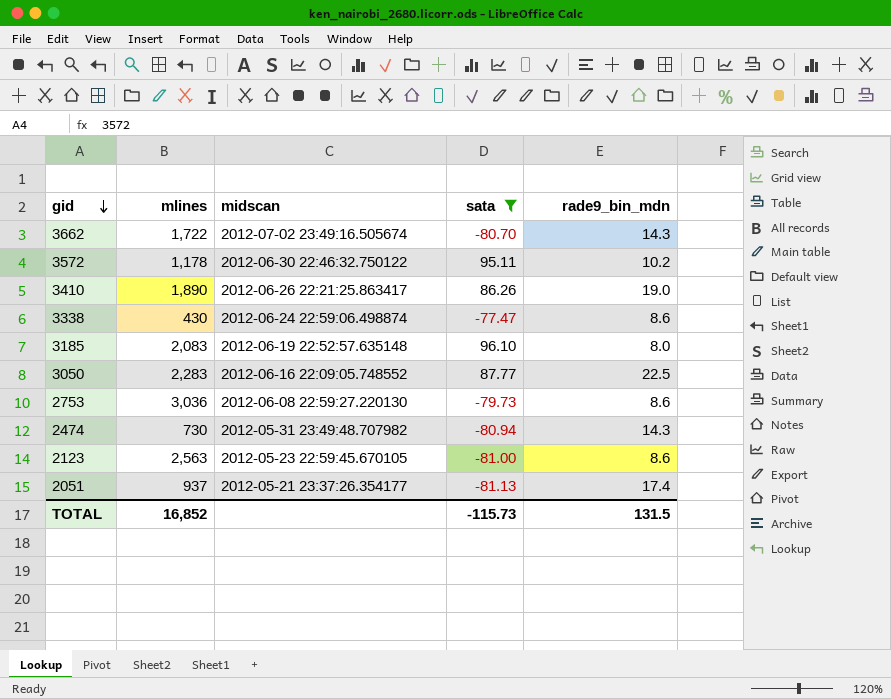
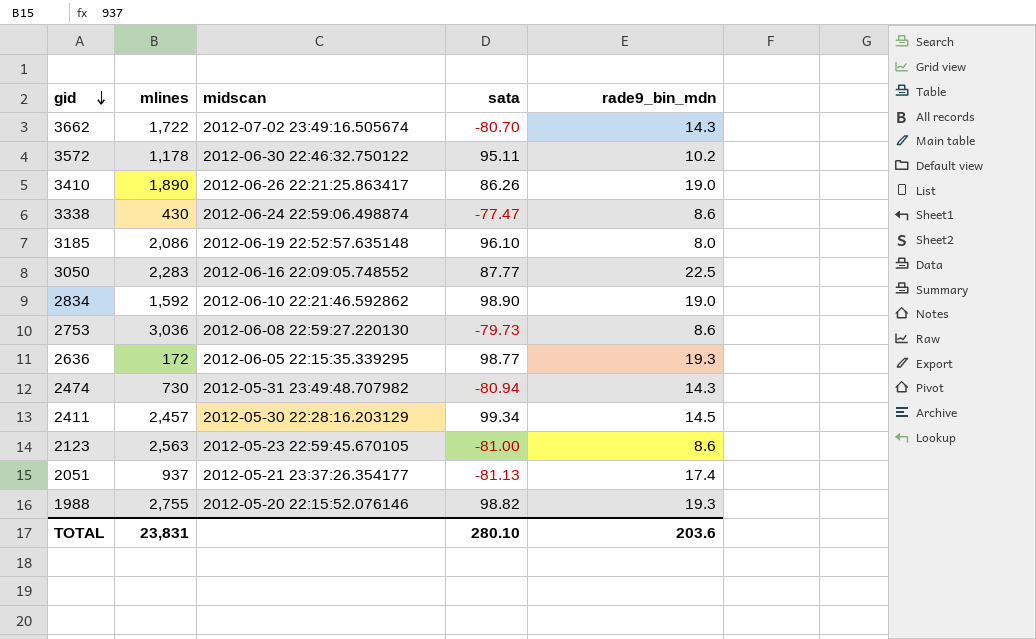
filter: sata <= 96.10 -> none
3185 | mlines: 2,083 -> 2,086
TOTAL | mlines: 16,852 -> 23,831
TOTAL | sata: -115.73 -> 280.10
TOTAL | rade9_bin_mdn: 131.5 -> 203.6

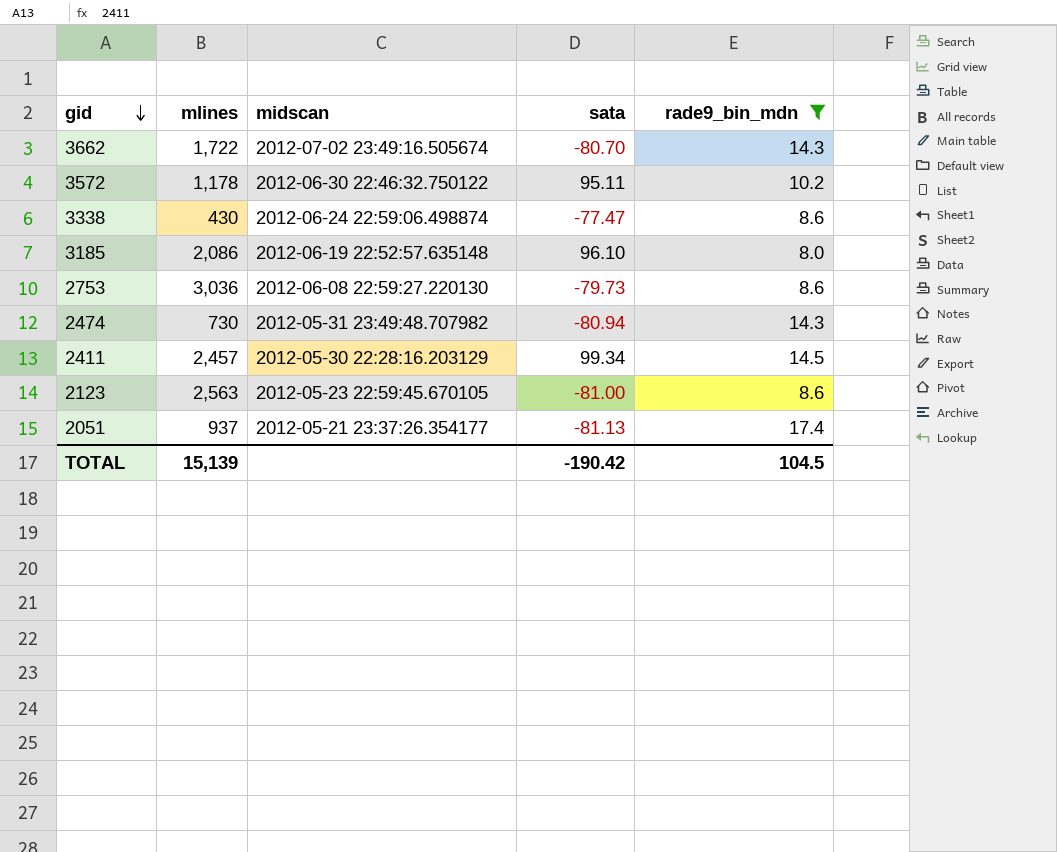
filter: none -> rade9_bin_mdn <= 17.4
TOTAL | mlines: 23,831 -> 15,139
TOTAL | sata: 280.10 -> -190.42
TOTAL | rade9_bin_mdn: 203.6 -> 104.5

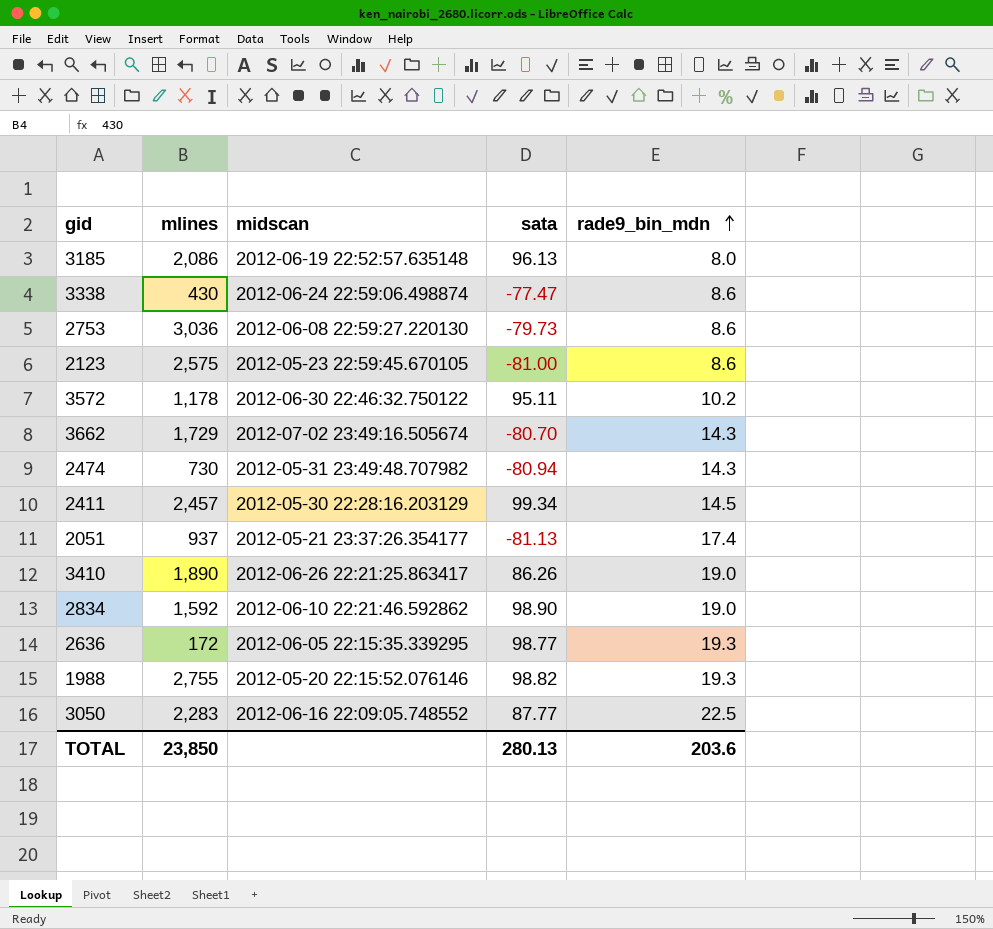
filter: rade9_bin_mdn <= 17.4 -> none
row order: gid descending -> rade9_bin_mdn ascending
3185 | sata: 96.10 -> 96.13
2123 | mlines: 2,563 -> 2,575
3662 | mlines: 1,722 -> 1,729
TOTAL | mlines: 15,139 -> 23,850
TOTAL | sata: -190.42 -> 280.13
TOTAL | rade9_bin_mdn: 104.5 -> 203.6

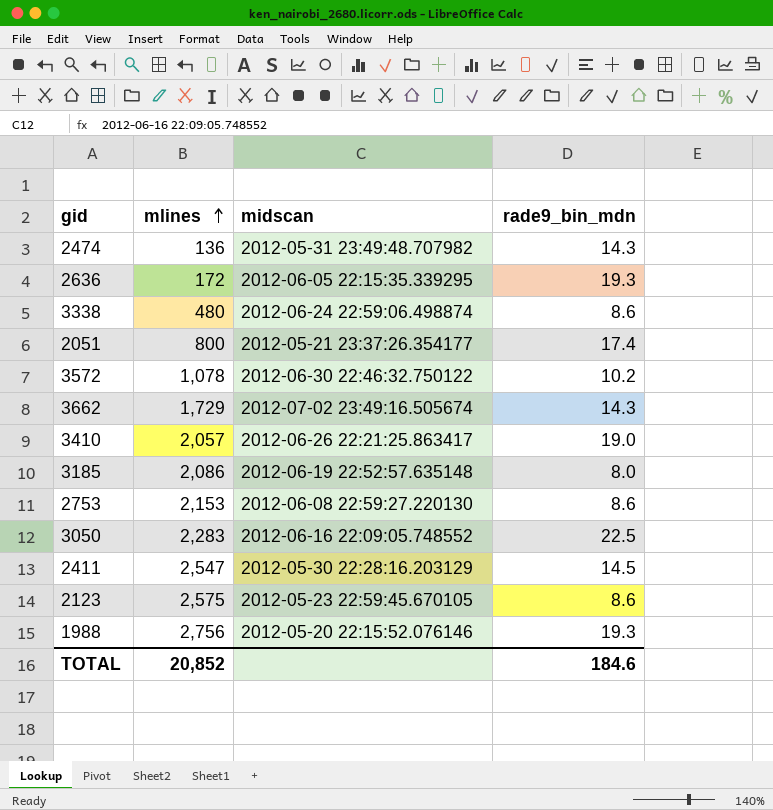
row order: rade9_bin_mdn ascending -> mlines ascending
column sata | position: 4 -> none
row 2834: 1,592 | 2012-06-10 22:21:46.592862 | 98.90 | 19.0 -> none
2474 | mlines: 730 -> 136
3338 | mlines: 430 -> 480
2051 | mlines: 937 -> 800
3572 | mlines: 1,178 -> 1,078
3410 | mlines: 1,890 -> 2,057
2753 | mlines: 3,036 -> 2,153
2411 | mlines: 2,457 -> 2,547
1988 | mlines: 2,755 -> 2,756
TOTAL | mlines: 23,850 -> 20,852
TOTAL | rade9_bin_mdn: 203.6 -> 184.6

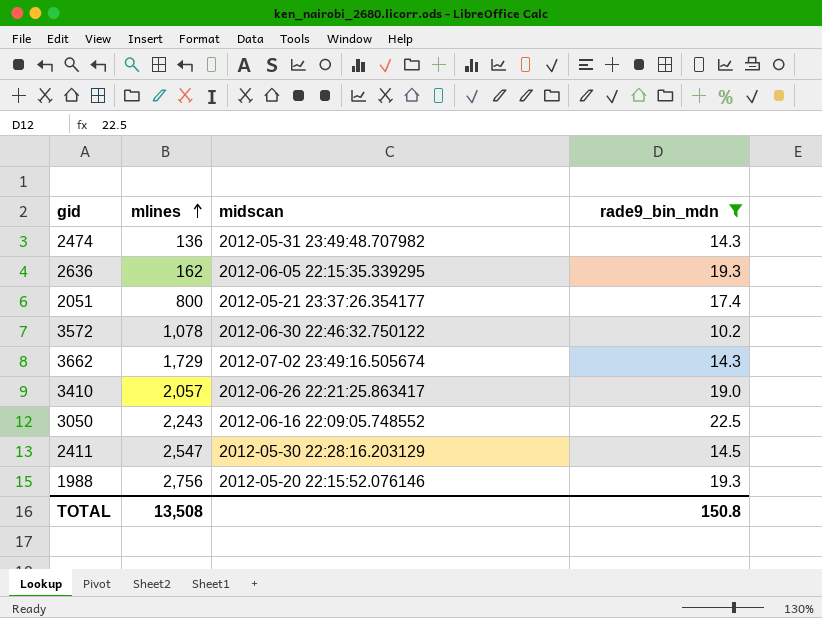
filter: none -> rade9_bin_mdn >= 10.2
2636 | mlines: 172 -> 162
3050 | mlines: 2,283 -> 2,243
TOTAL | mlines: 20,852 -> 13,508
TOTAL | rade9_bin_mdn: 184.6 -> 150.8

